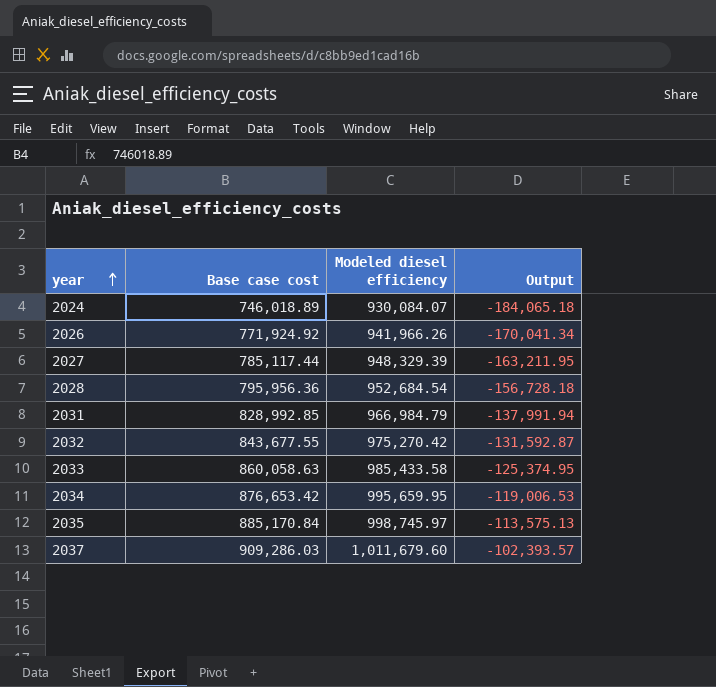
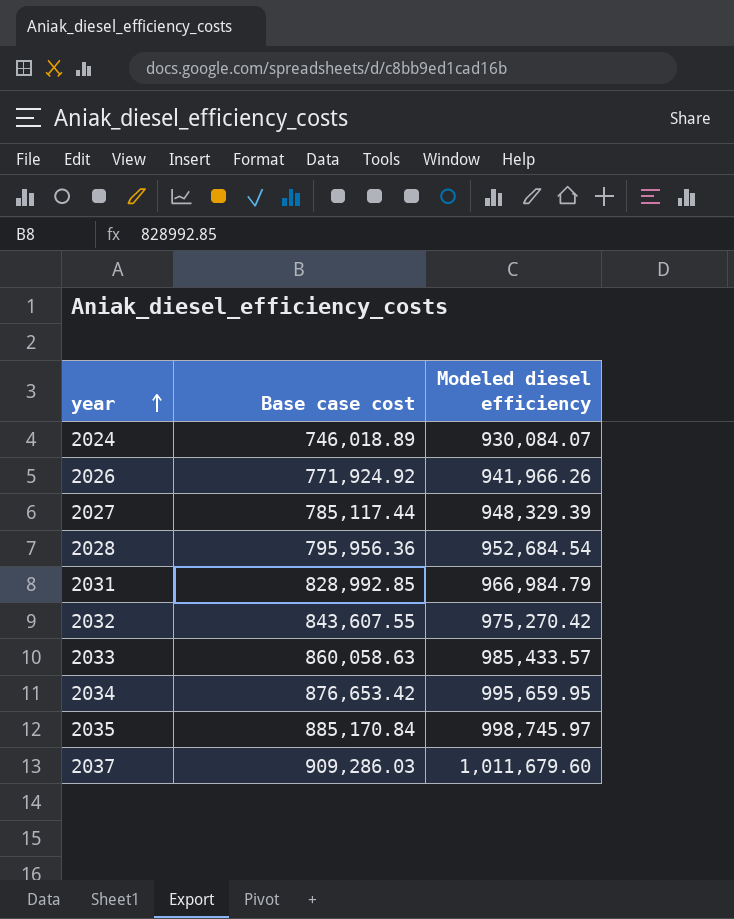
column Output | formula: [Base case cost] - [Modeled diesel efficiency] -> none
2032 | Base case cost: 843,677.55 -> 843,607.55
2033 | Modeled diesel efficiency: 985,433.58 -> 985,433.57

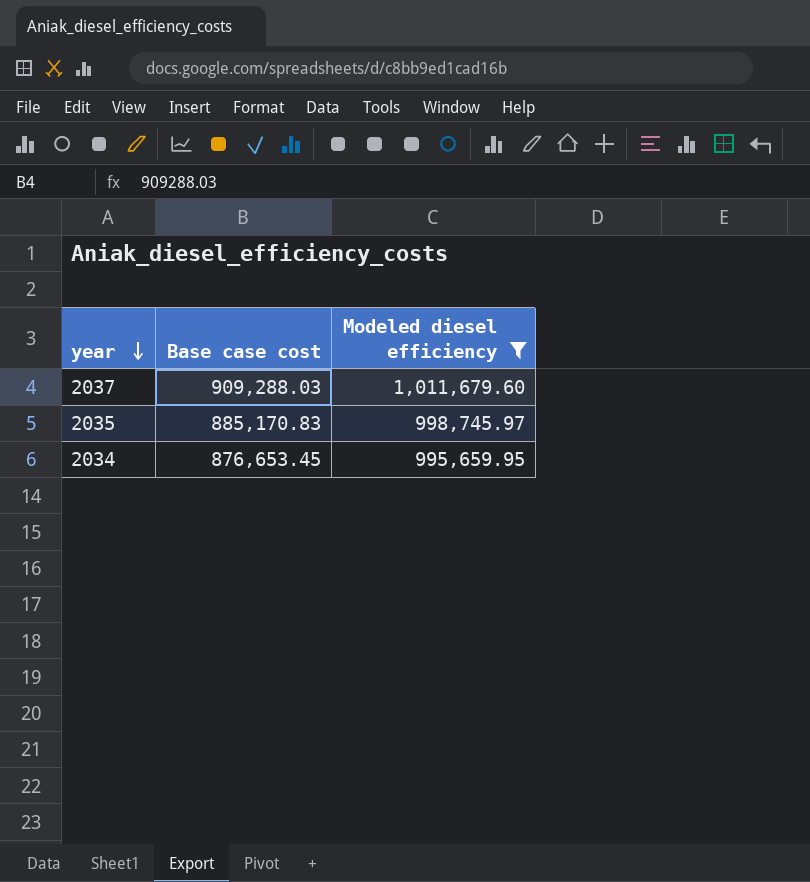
filter: none -> Modeled diesel efficiency >= 995,659.95
row order: year ascending -> year descending
2037 | Base case cost: 909,286.03 -> 909,288.03
2035 | Base case cost: 885,170.84 -> 885,170.83
2034 | Base case cost: 876,653.42 -> 876,653.45

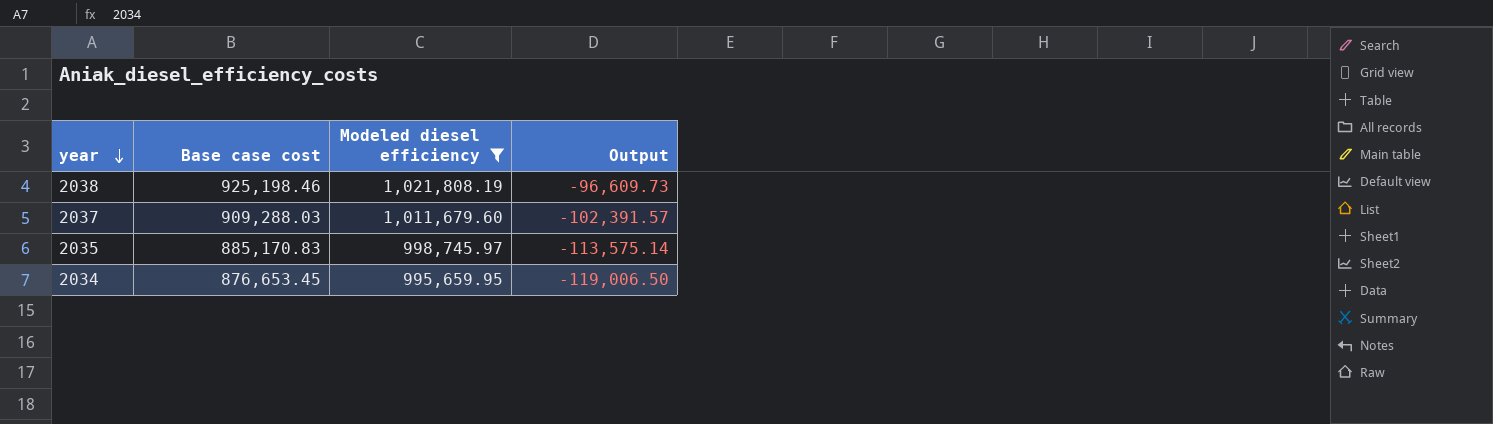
column Output | formula: none -> [Base case cost] - [Modeled diesel efficiency]
row 2038: none -> 925,198.46 | 1,021,808.19 | -96,609.73

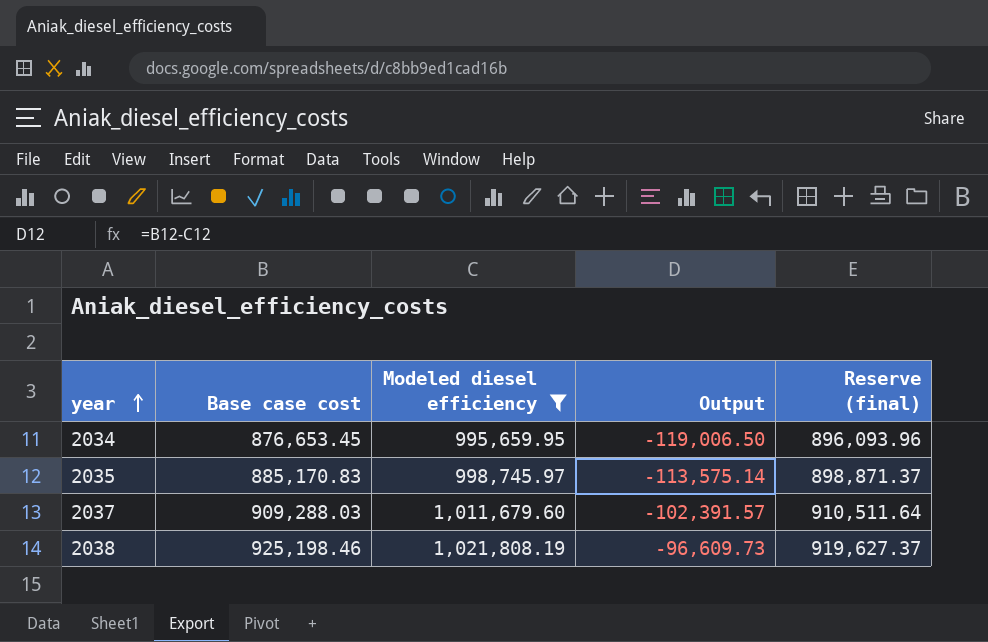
row order: year descending -> year ascending
column Reserve (final) | formula: none -> [Modeled diesel efficiency] * 0.9

